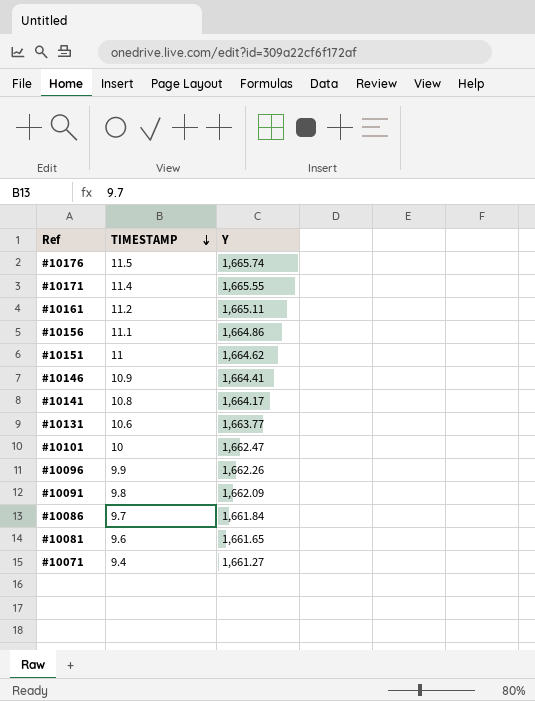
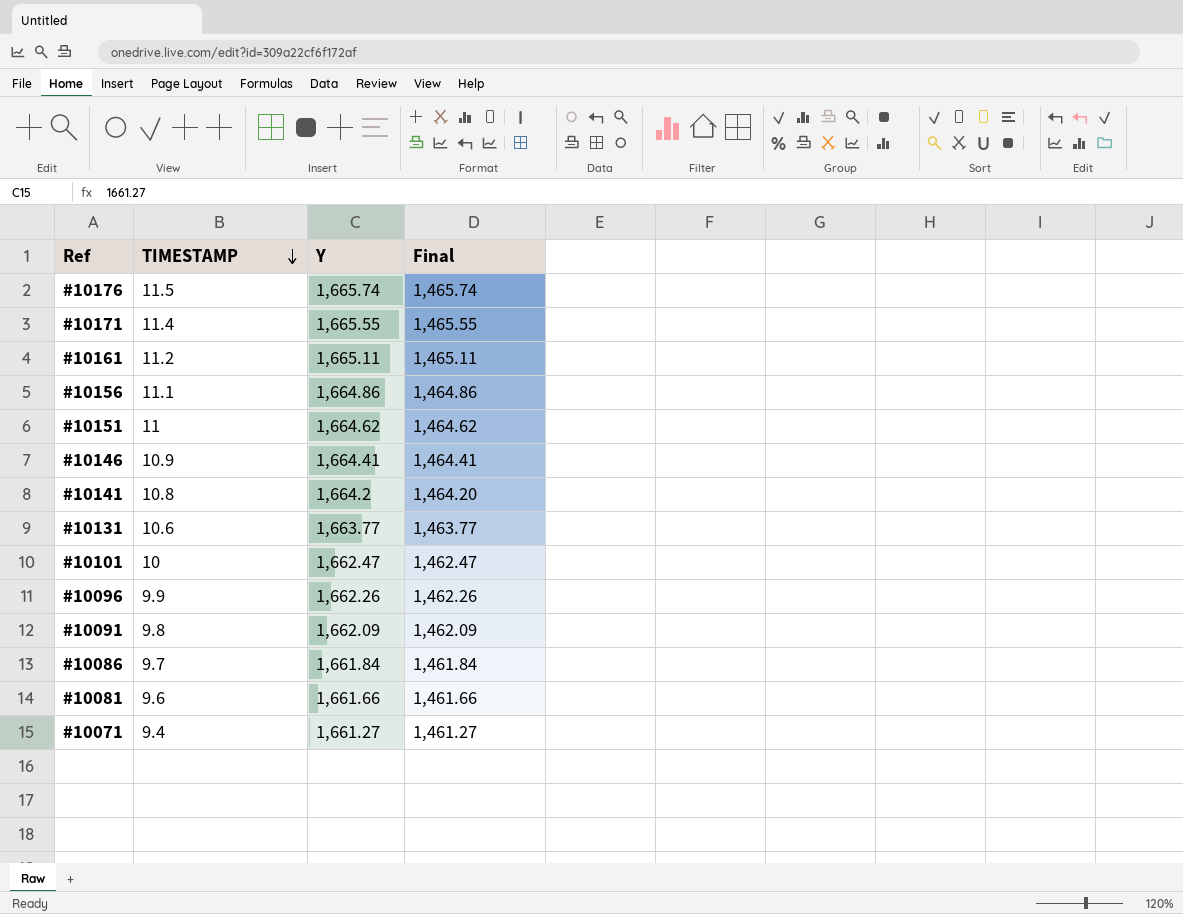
column Final | formula: none -> [Y] - 200
#10141 | Y: 1,664.17 -> 1,664.2
#10081 | Y: 1,661.65 -> 1,661.66

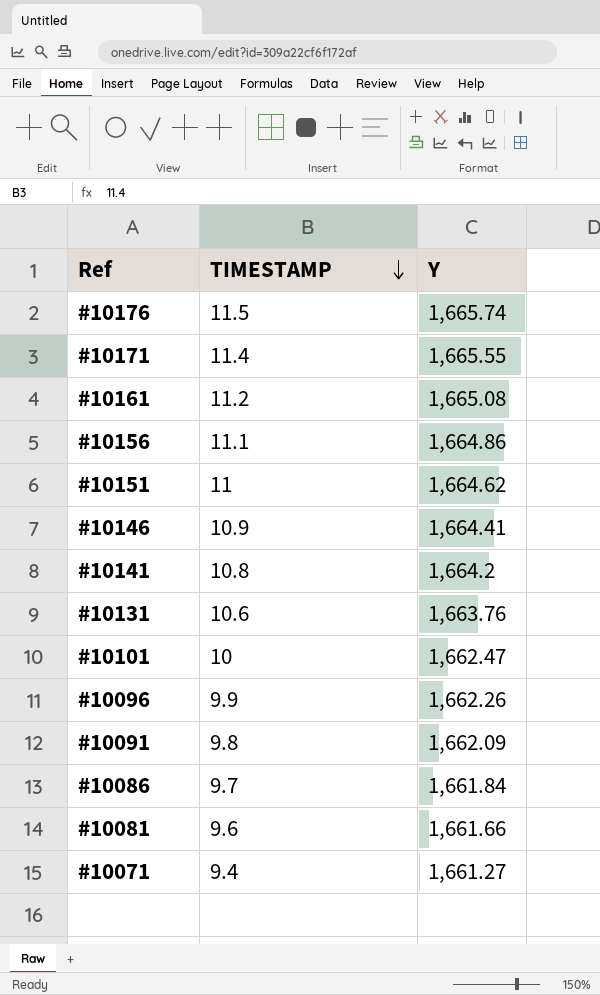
column Final | formula: [Y] - 200 -> none
#10161 | Y: 1,665.11 -> 1,665.08
#10131 | Y: 1,663.77 -> 1,663.76

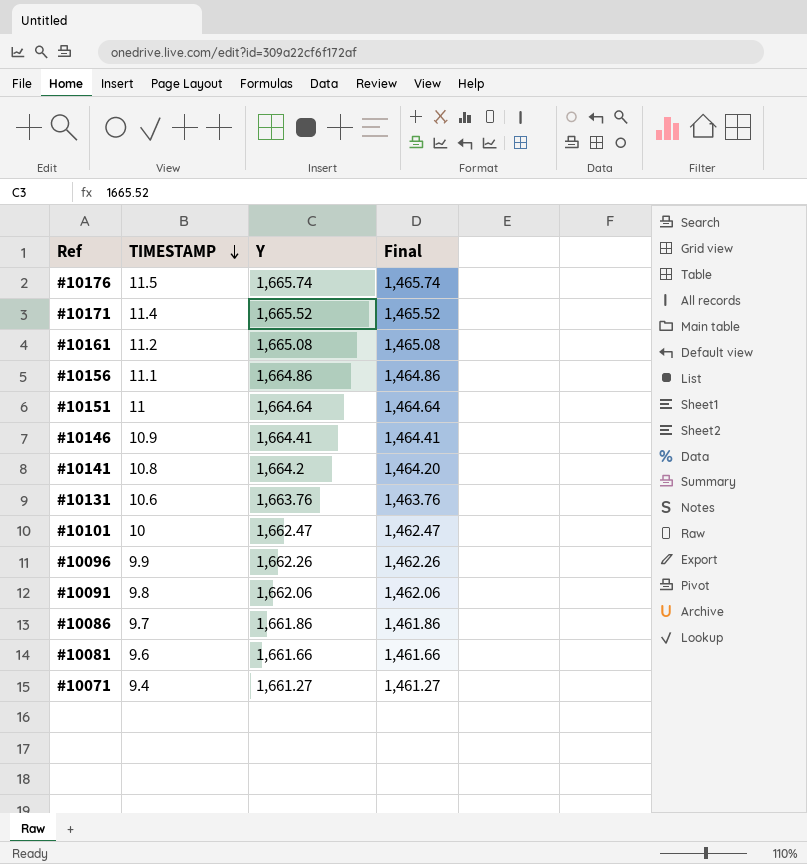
column Final | formula: none -> [Y] - 200
#10171 | Y: 1,665.55 -> 1,665.52
#10151 | Y: 1,664.62 -> 1,664.64
#10091 | Y: 1,662.09 -> 1,662.06
#10086 | Y: 1,661.84 -> 1,661.86

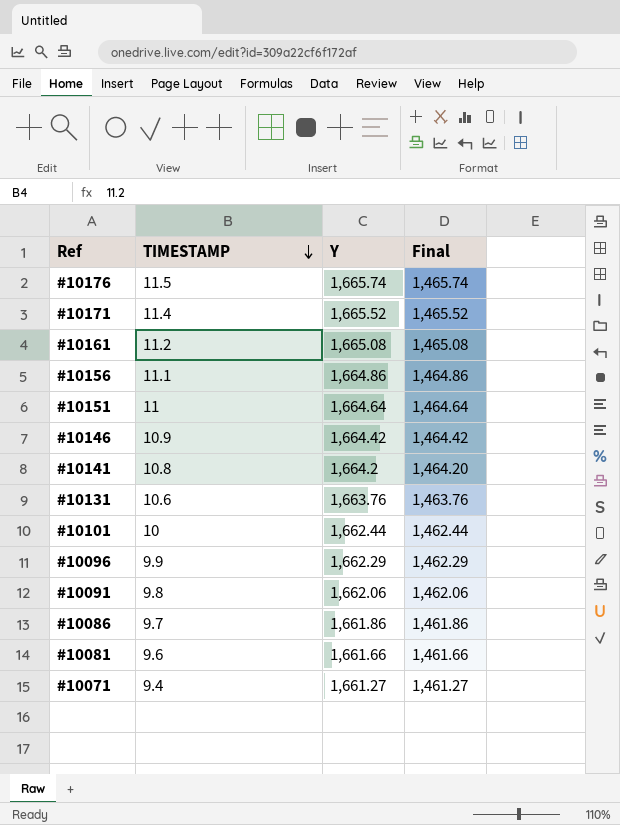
#10146 | Y: 1,664.41 -> 1,664.42
#10146 | Final: 1,464.41 -> 1,464.42
#10101 | Y: 1,662.47 -> 1,662.44
#10101 | Final: 1,462.47 -> 1,462.44
#10096 | Y: 1,662.26 -> 1,662.29
#10096 | Final: 1,462.26 -> 1,462.29

